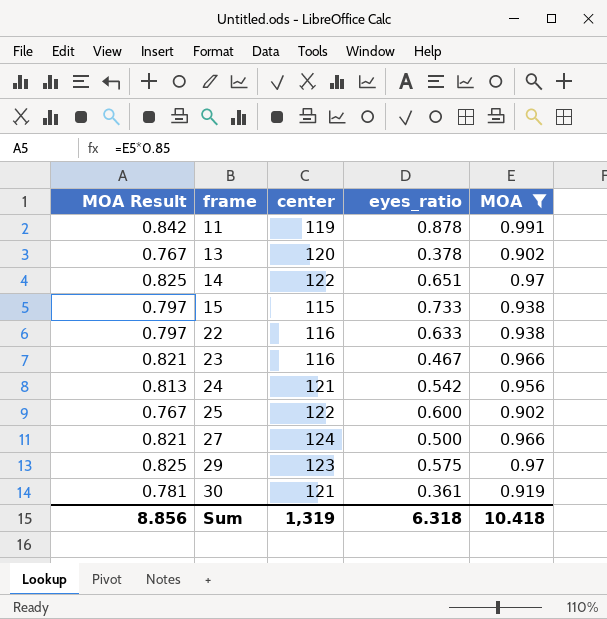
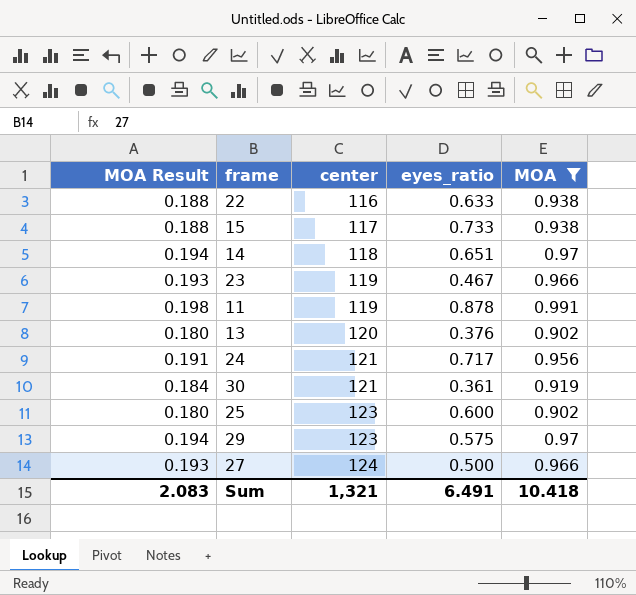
row order: frame ascending -> center ascending
column MOA Result | formula: [MOA] * 0.85 -> [MOA] * 0.2
15 | center: 115 -> 117
14 | center: 122 -> 118
23 | center: 116 -> 119
13 | eyes_ratio: 0.378 -> 0.376
24 | eyes_ratio: 0.542 -> 0.717
25 | center: 122 -> 123
Sum | MOA Result: 8.856 -> 2.083
Sum | center: 1,319 -> 1,321
Sum | eyes_ratio: 6.318 -> 6.491

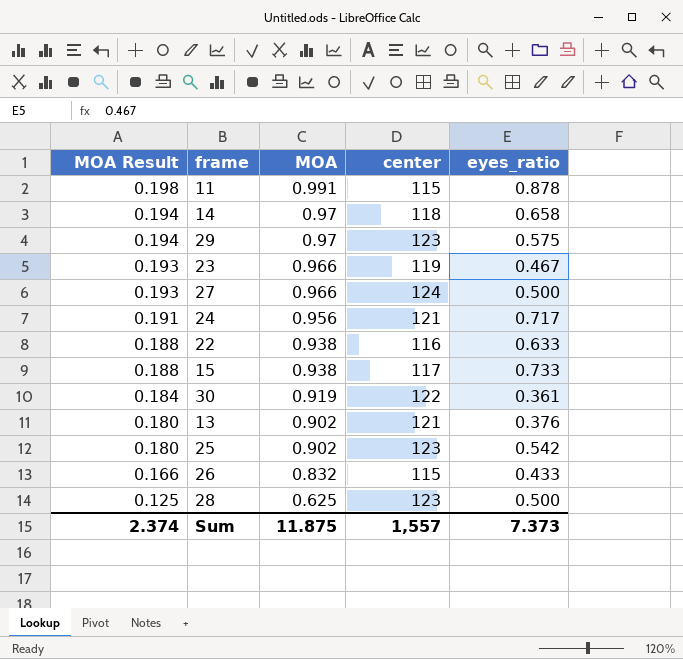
filter: MOA >= 0.902 -> none
row order: center ascending -> MOA Result descending
column MOA | position: 5 -> 3
11 | center: 119 -> 115
14 | eyes_ratio: 0.651 -> 0.658
30 | center: 121 -> 122
13 | center: 120 -> 121
25 | eyes_ratio: 0.600 -> 0.542
Sum | MOA Result: 2.083 -> 2.374
Sum | MOA: 10.418 -> 11.875
Sum | center: 1,321 -> 1,557
Sum | eyes_ratio: 6.491 -> 7.373

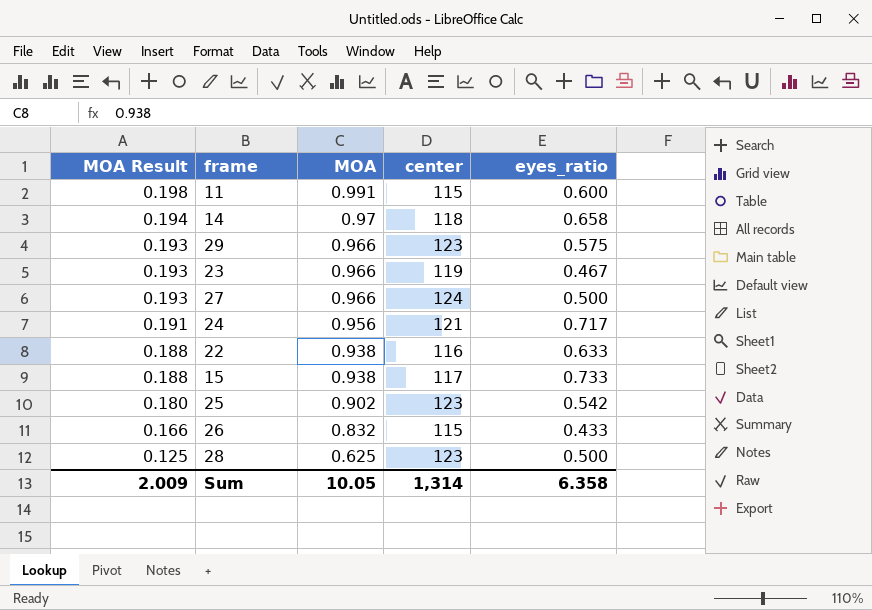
row 30: 0.184 | 0.919 | 122 | 0.361 -> none
row 13: 0.180 | 0.902 | 121 | 0.376 -> none
11 | eyes_ratio: 0.878 -> 0.600
29 | MOA Result: 0.194 -> 0.193
29 | MOA: 0.97 -> 0.966
Sum | MOA Result: 2.374 -> 2.009
Sum | MOA: 11.875 -> 10.05
Sum | center: 1,557 -> 1,314
Sum | eyes_ratio: 7.373 -> 6.358

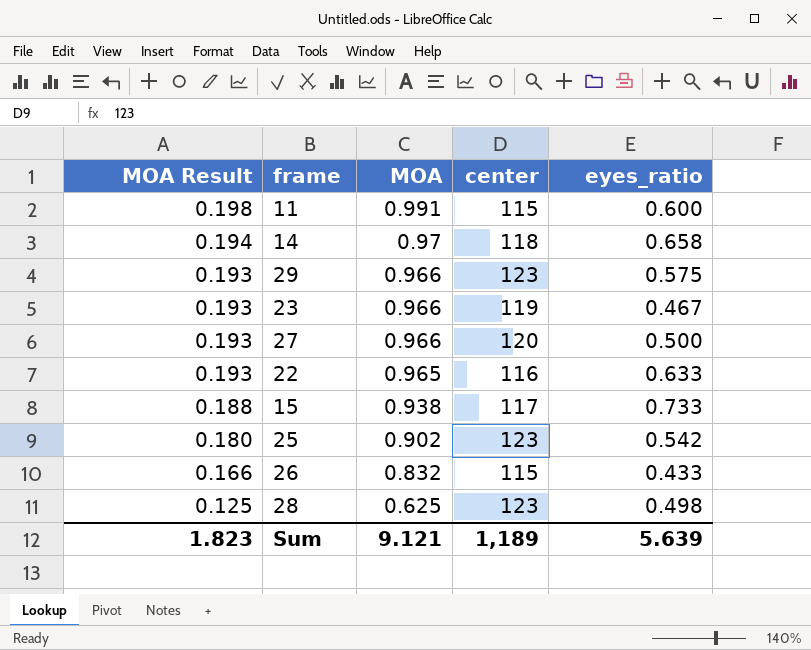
row 24: 0.191 | 0.956 | 121 | 0.717 -> none
27 | center: 124 -> 120
22 | MOA Result: 0.188 -> 0.193
22 | MOA: 0.938 -> 0.965
28 | eyes_ratio: 0.500 -> 0.498
Sum | MOA Result: 2.009 -> 1.823
Sum | MOA: 10.05 -> 9.121
Sum | center: 1,314 -> 1,189
Sum | eyes_ratio: 6.358 -> 5.639

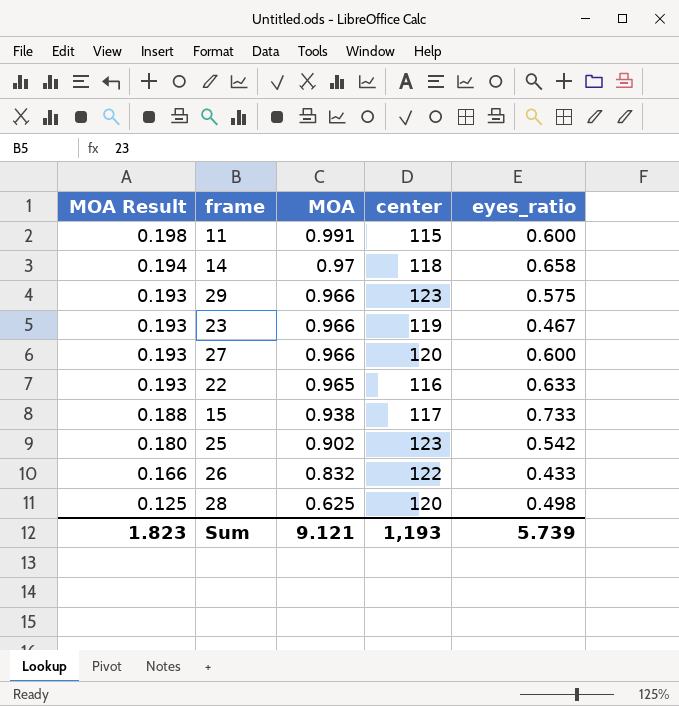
27 | eyes_ratio: 0.500 -> 0.600
26 | center: 115 -> 122
28 | center: 123 -> 120
Sum | center: 1,189 -> 1,193
Sum | eyes_ratio: 5.639 -> 5.739

